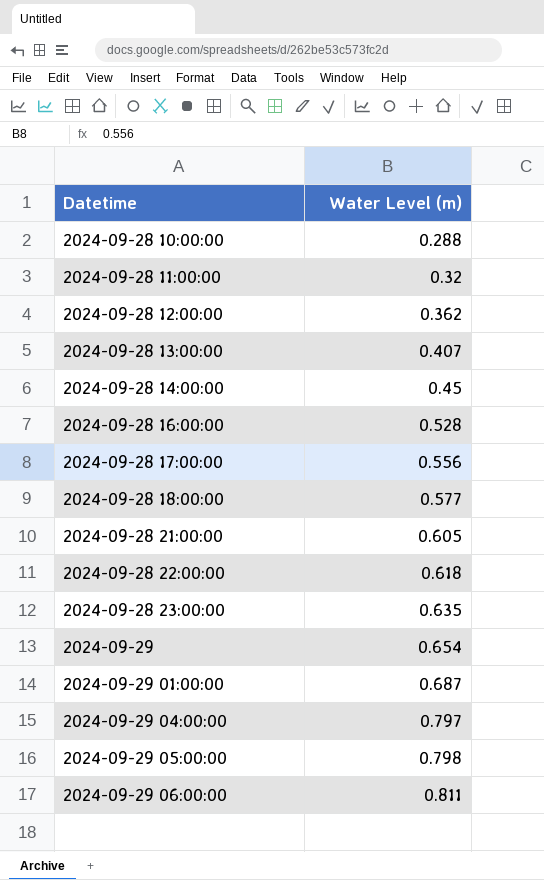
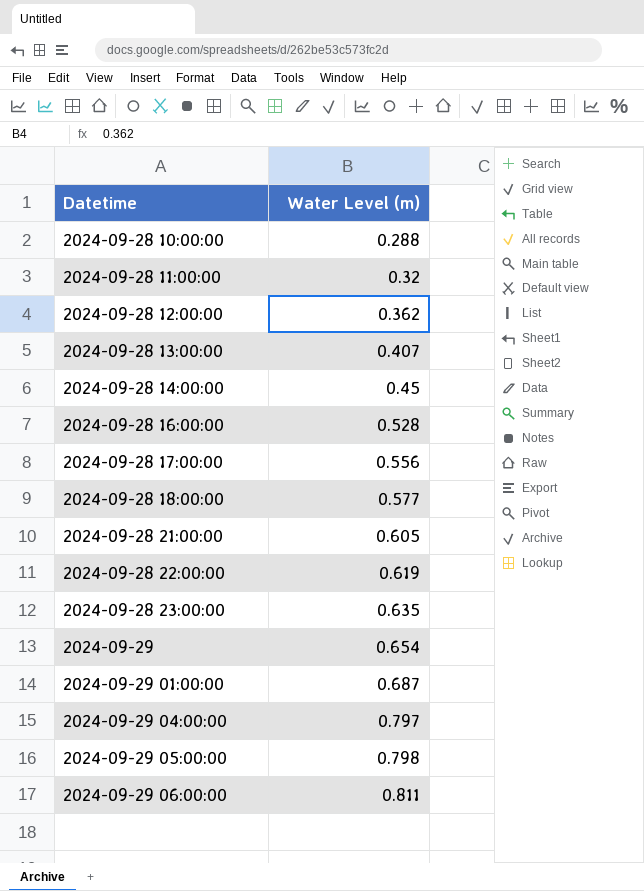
2024-09-28 22:00:00 | Water Level (m): 0.618 -> 0.619

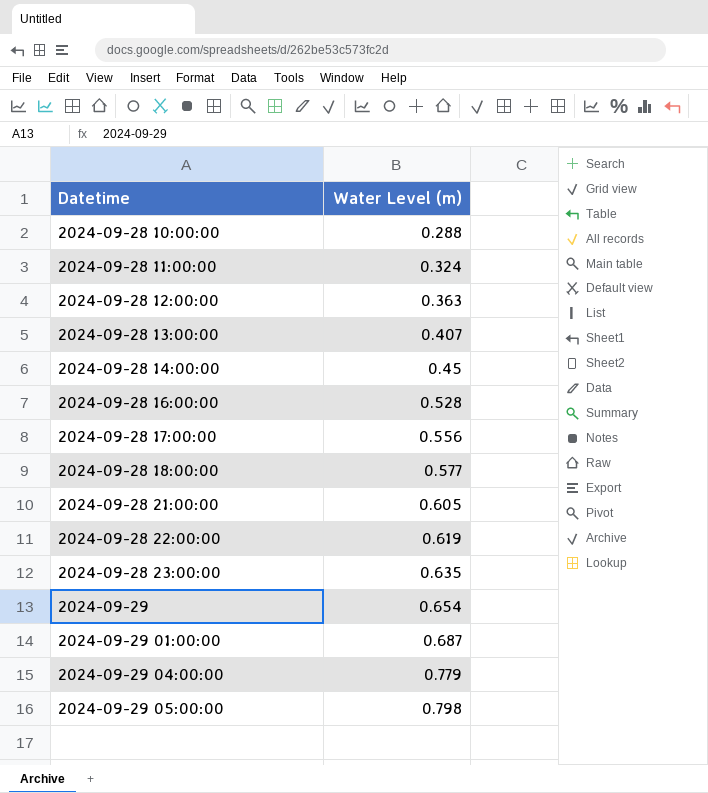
row 2024-09-29 06:00:00: 0.811 -> none
2024-09-28 11:00:00 | Water Level (m): 0.32 -> 0.324
2024-09-28 12:00:00 | Water Level (m): 0.362 -> 0.363
2024-09-29 04:00:00 | Water Level (m): 0.797 -> 0.779

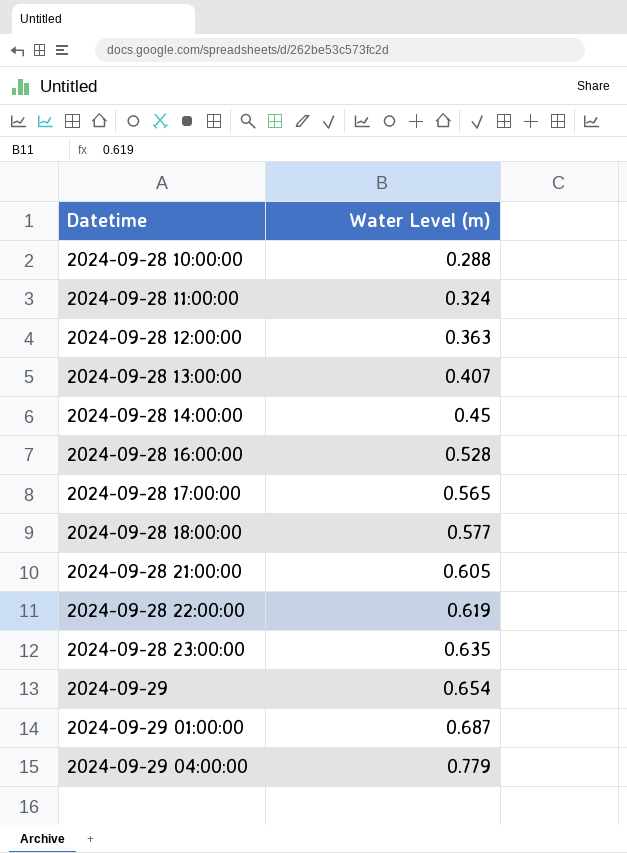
row 2024-09-29 05:00:00: 0.798 -> none
2024-09-28 17:00:00 | Water Level (m): 0.556 -> 0.565

